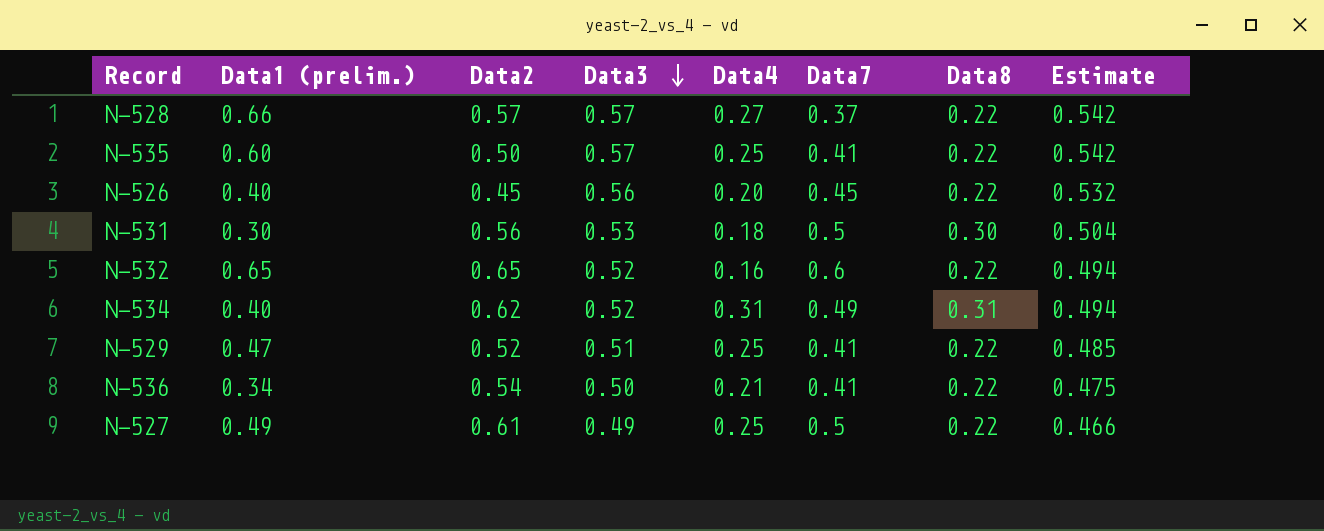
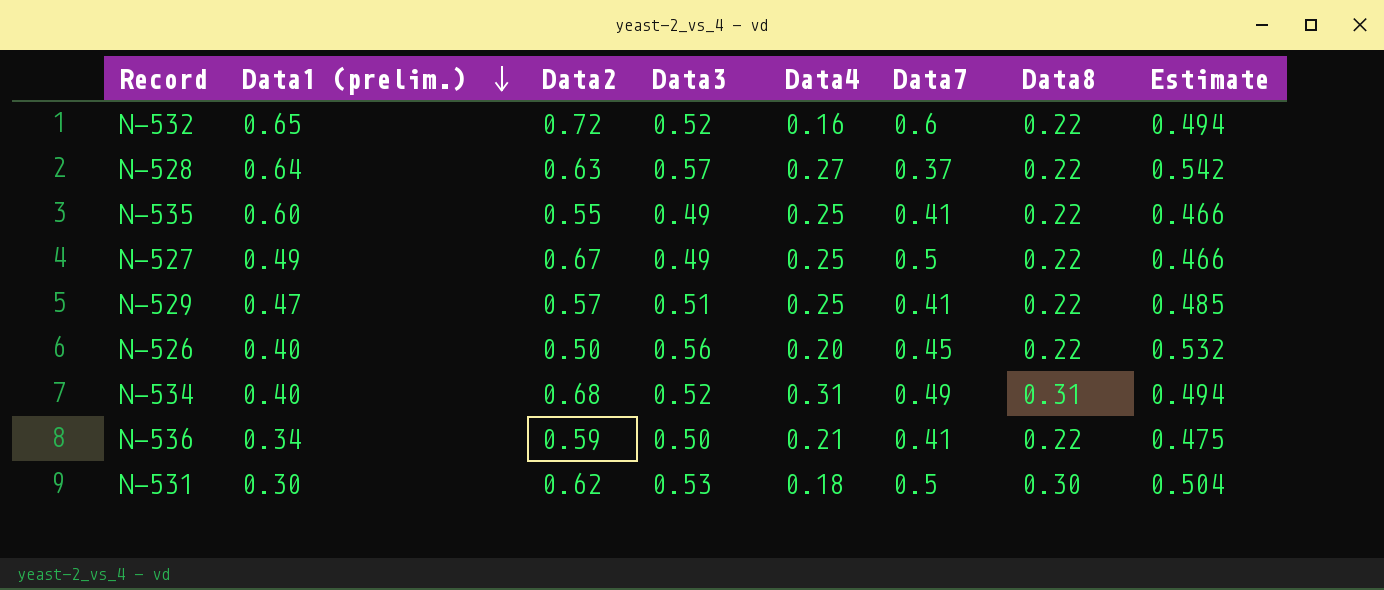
row order: Data3 descending -> Data1 (prelim.) descending
N-532 | Data2: 0.65 -> 0.72
N-528 | Data1 (prelim.): 0.66 -> 0.64
N-528 | Data2: 0.57 -> 0.63
N-535 | Data2: 0.50 -> 0.55
N-535 | Data3: 0.57 -> 0.49
N-535 | Estimate: 0.542 -> 0.466
N-527 | Data2: 0.61 -> 0.67
N-529 | Data2: 0.52 -> 0.57
N-526 | Data2: 0.45 -> 0.50
N-534 | Data2: 0.62 -> 0.68
N-536 | Data2: 0.54 -> 0.59
N-531 | Data2: 0.56 -> 0.62

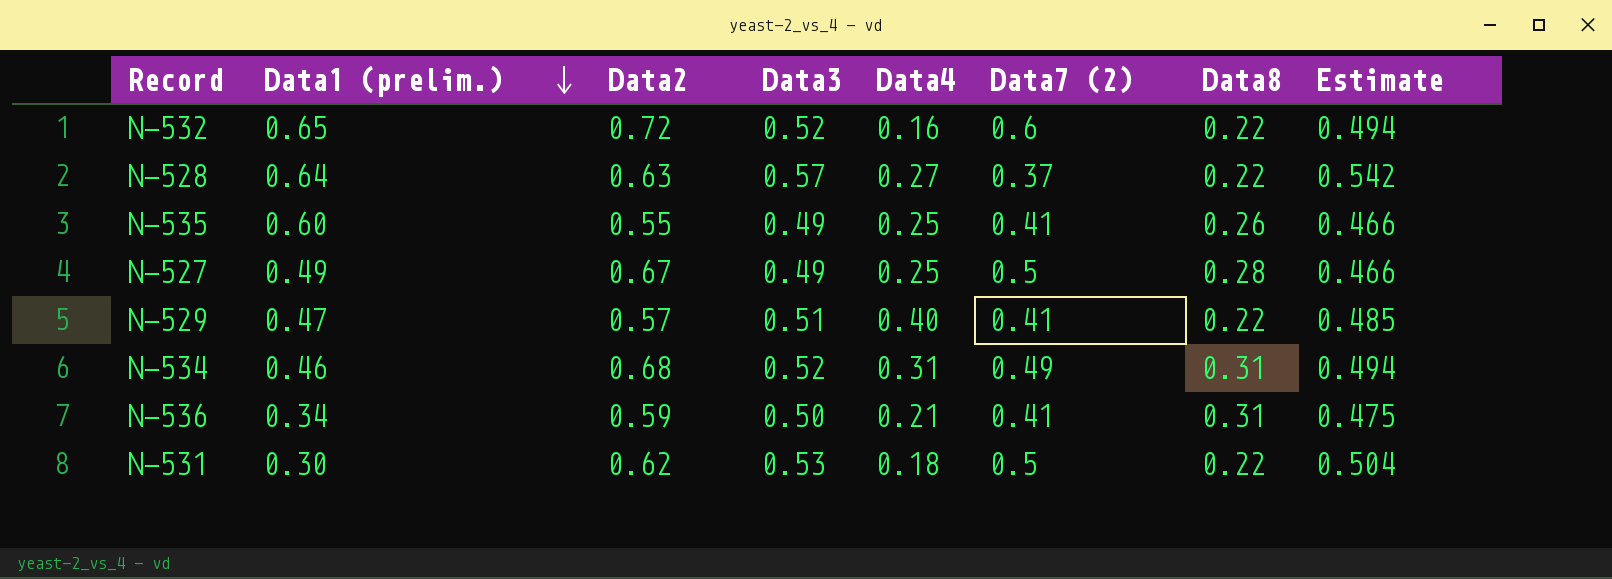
column name: Data7 -> Data7 (2)
row N-526: 0.40 | 0.50 | 0.56 | 0.20 | 0.45 | 0.22 | 0.532 -> none
N-535 | Data8: 0.22 -> 0.26
N-527 | Data8: 0.22 -> 0.28
N-529 | Data4: 0.25 -> 0.40
N-534 | Data1 (prelim.): 0.40 -> 0.46
N-536 | Data8: 0.22 -> 0.31
N-531 | Data8: 0.30 -> 0.22

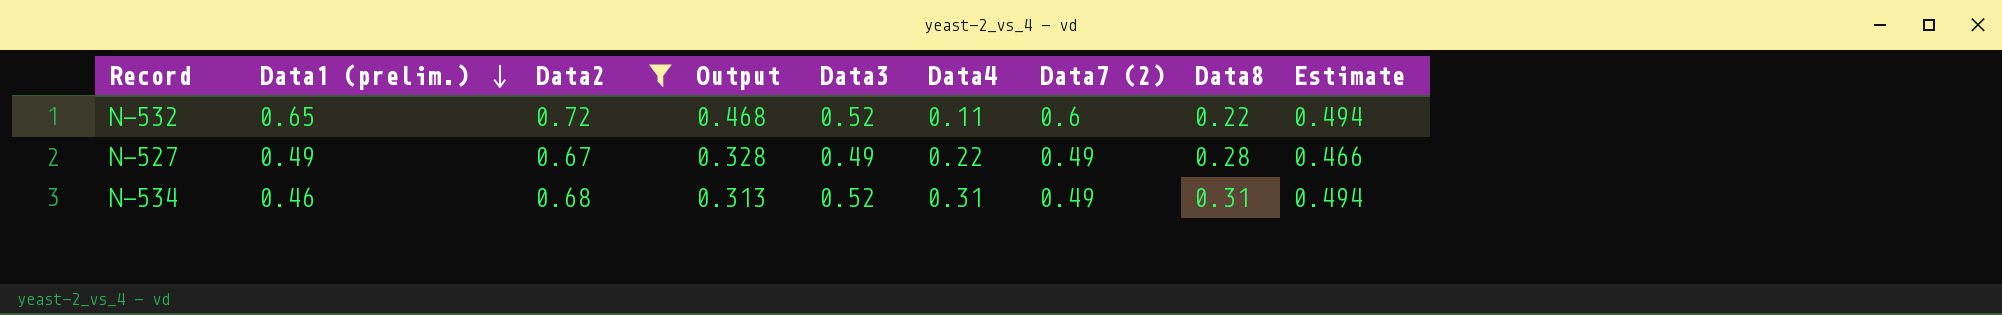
filter: none -> Data2 >= 0.67
column Output | formula: none -> [Data1 (prelim.)] * [Data2]
N-532 | Data4: 0.16 -> 0.11
N-527 | Data4: 0.25 -> 0.22
N-527 | Data7 (2): 0.5 -> 0.49

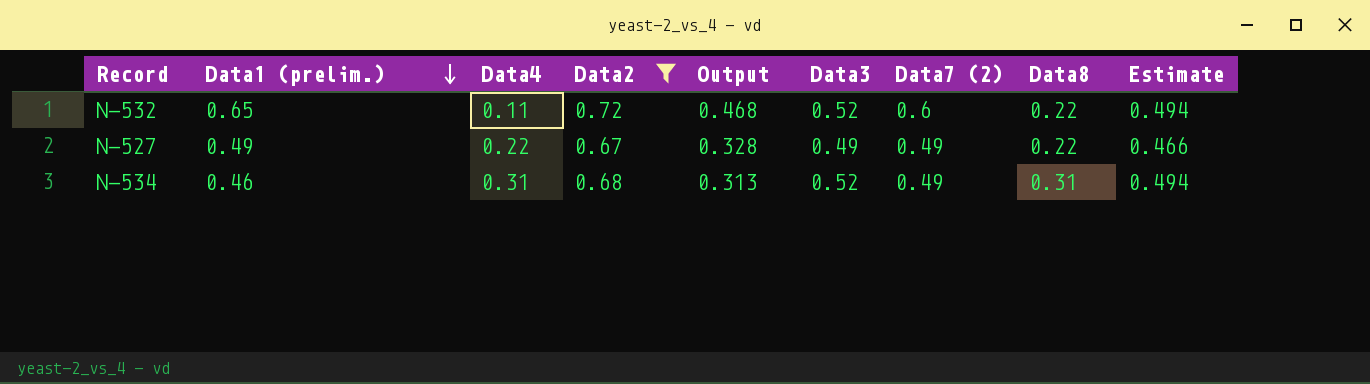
column Data4 | position: 6 -> 3
N-527 | Data8: 0.28 -> 0.22

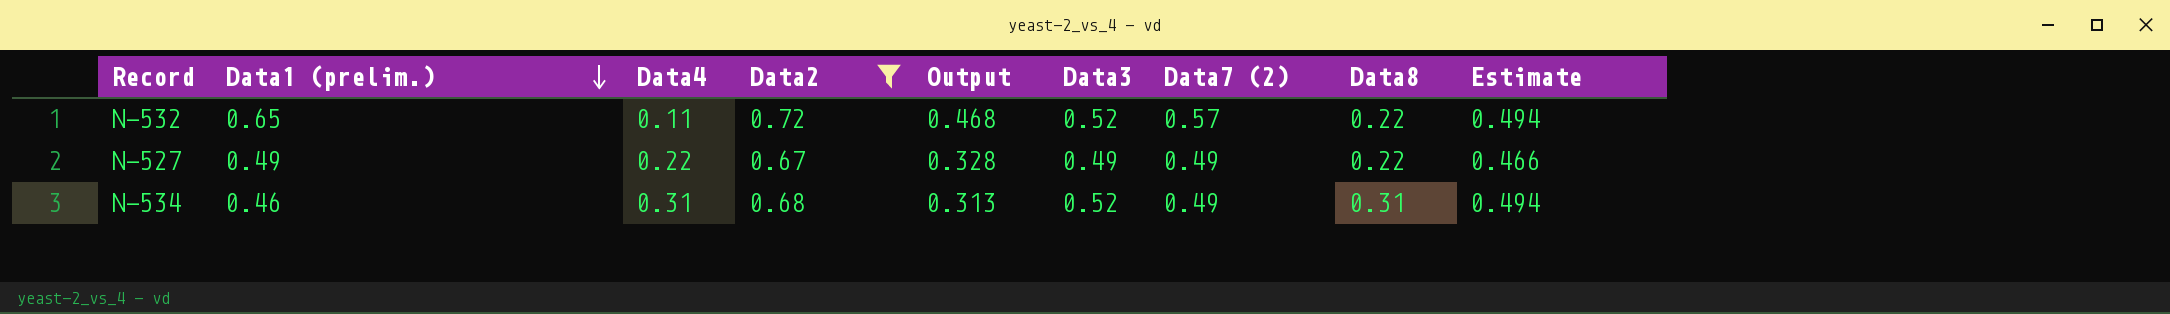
N-532 | Data7 (2): 0.6 -> 0.57

